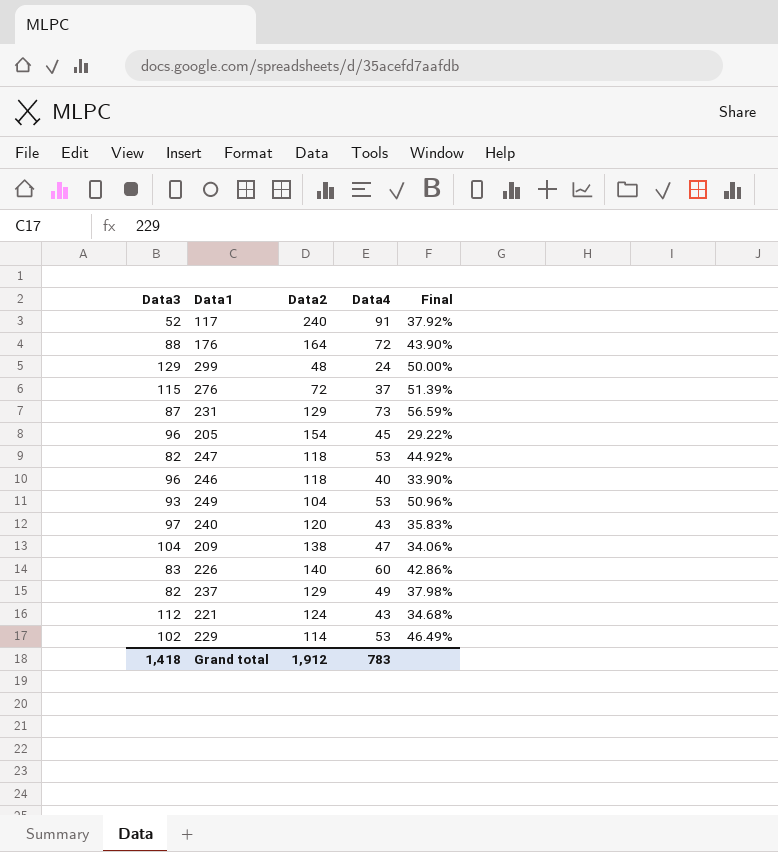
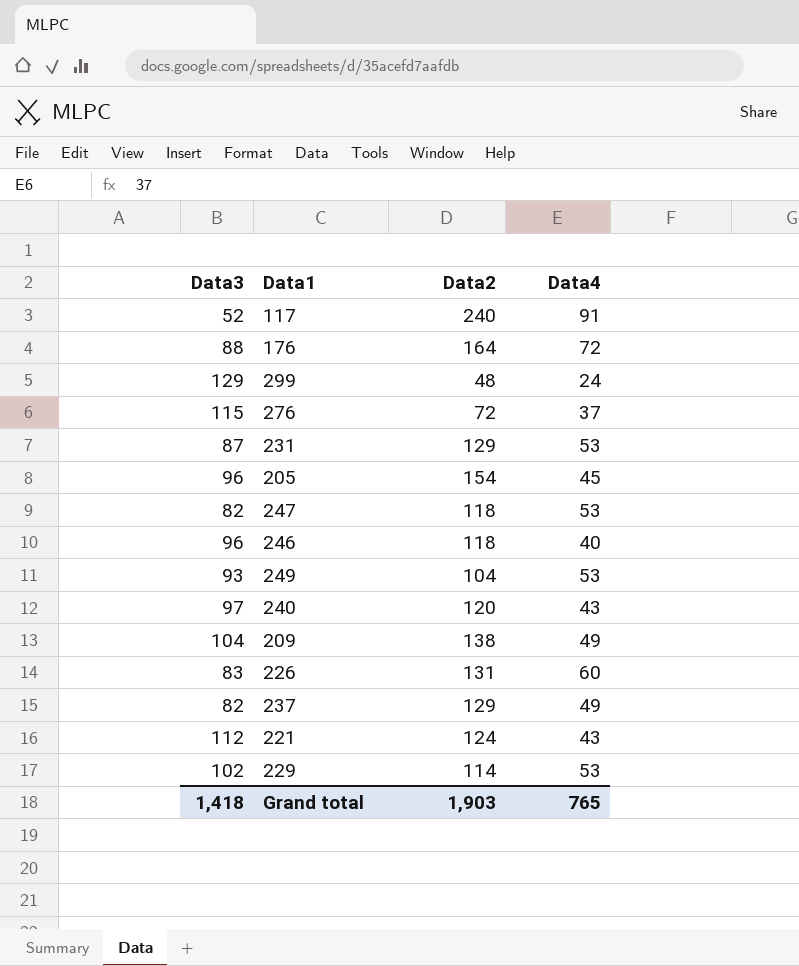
column Final | formula: [Data4] / [Data2] -> none
231 | Data4: 73 -> 53
209 | Data4: 47 -> 49
226 | Data2: 140 -> 131
Grand total | Data2: 1,912 -> 1,903
Grand total | Data4: 783 -> 765

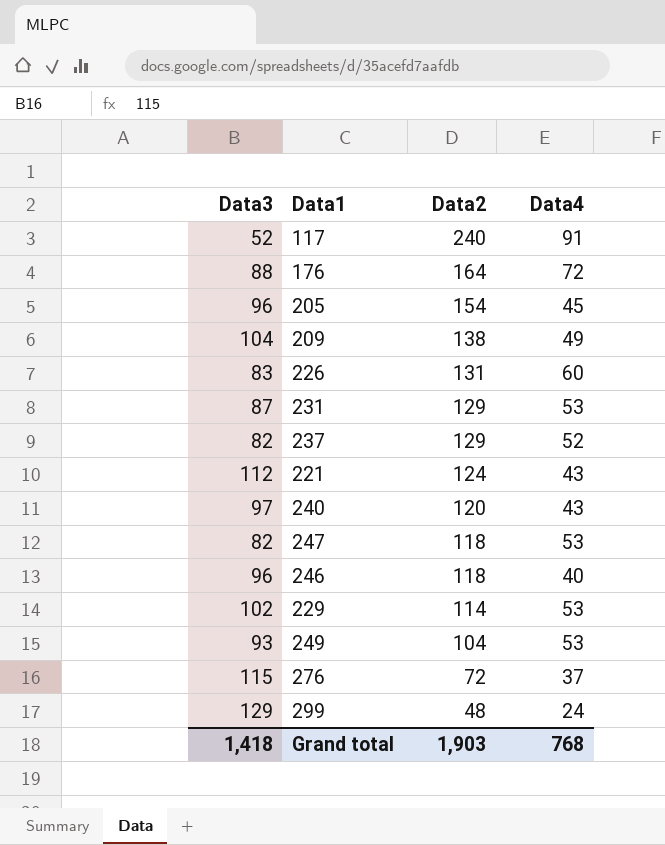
row order: none -> Data2 descending
237 | Data4: 49 -> 52
Grand total | Data4: 765 -> 768

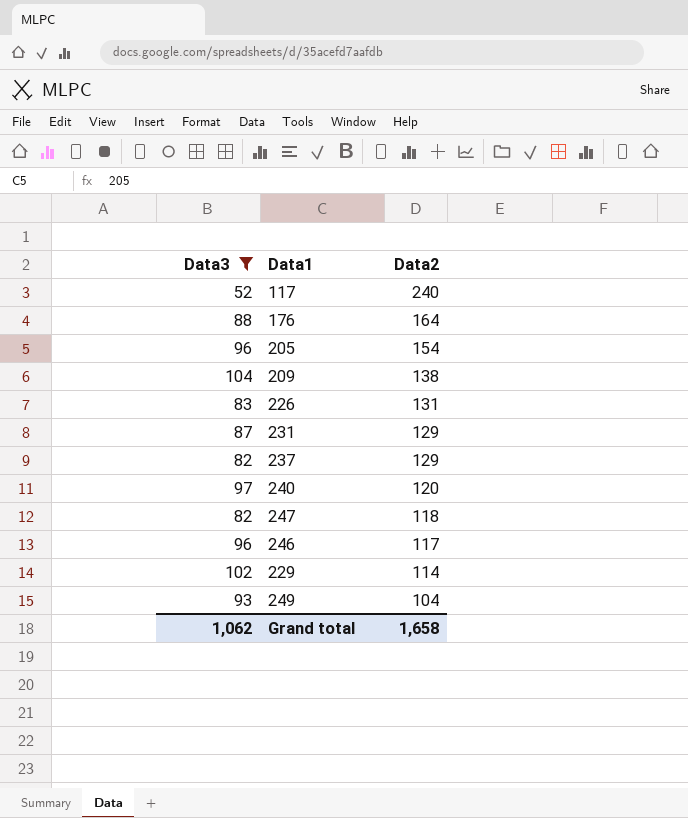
filter: none -> Data3 <= 104
column Data4 | position: 4 -> none
246 | Data2: 118 -> 117
Grand total | Data3: 1,418 -> 1,062
Grand total | Data2: 1,903 -> 1,658

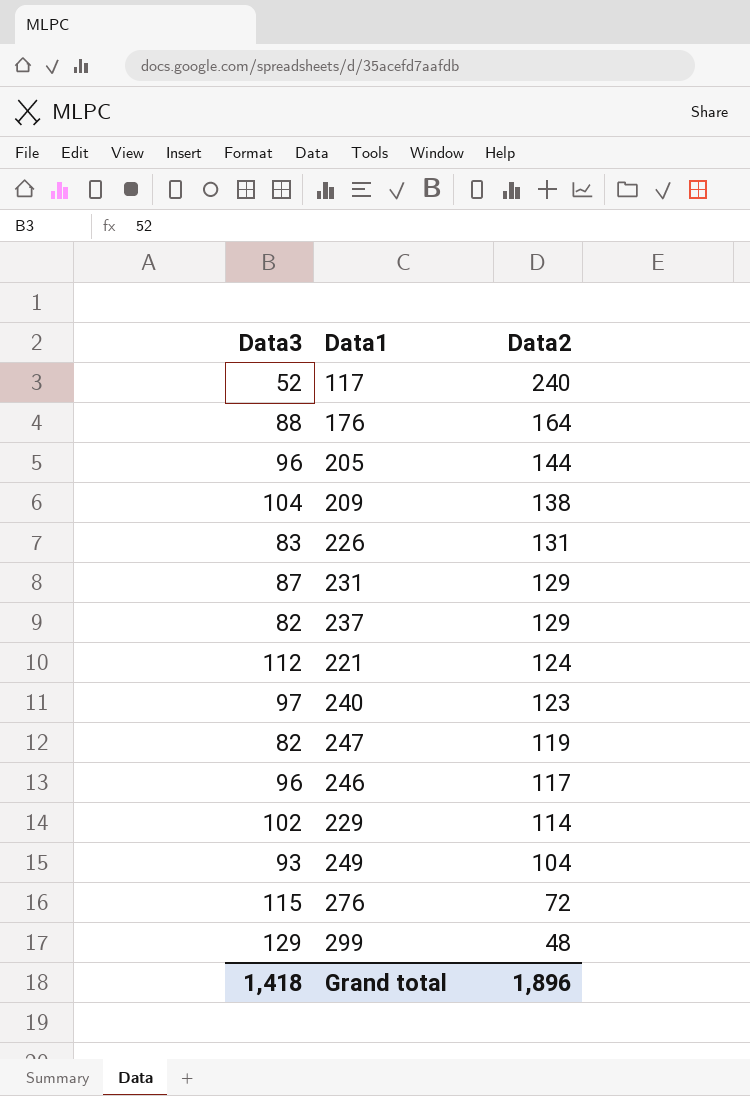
filter: Data3 <= 104 -> none
205 | Data2: 154 -> 144
240 | Data2: 120 -> 123
247 | Data2: 118 -> 119
Grand total | Data3: 1,062 -> 1,418
Grand total | Data2: 1,658 -> 1,896

